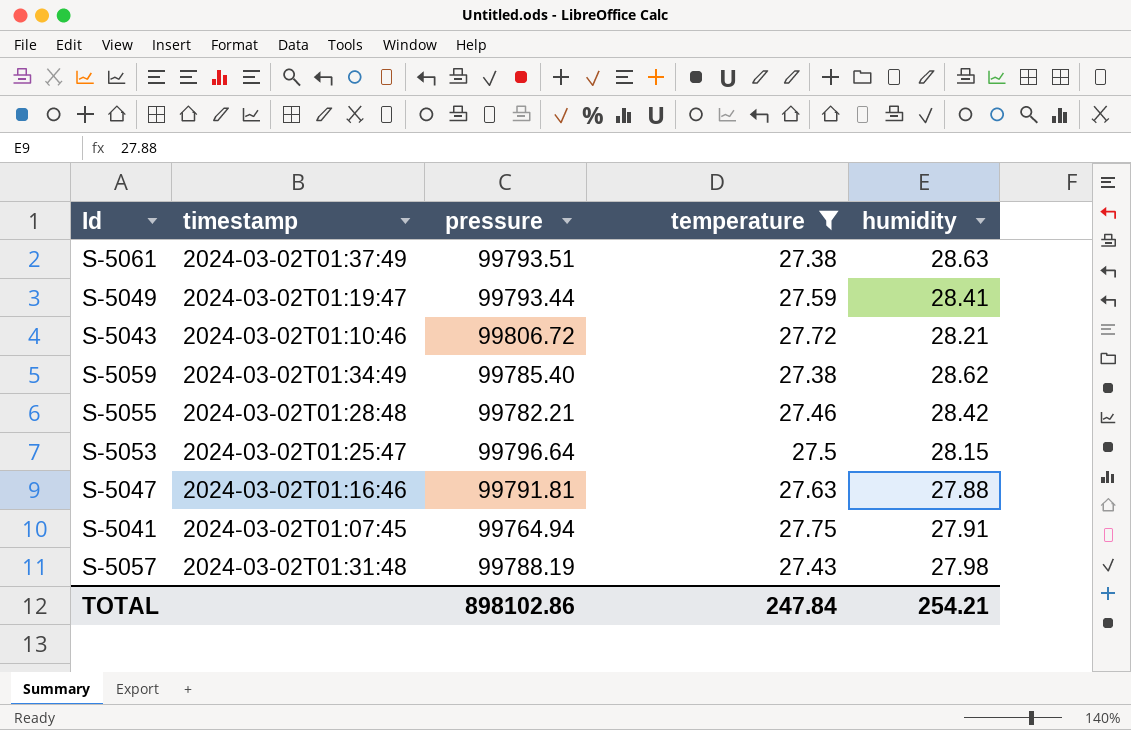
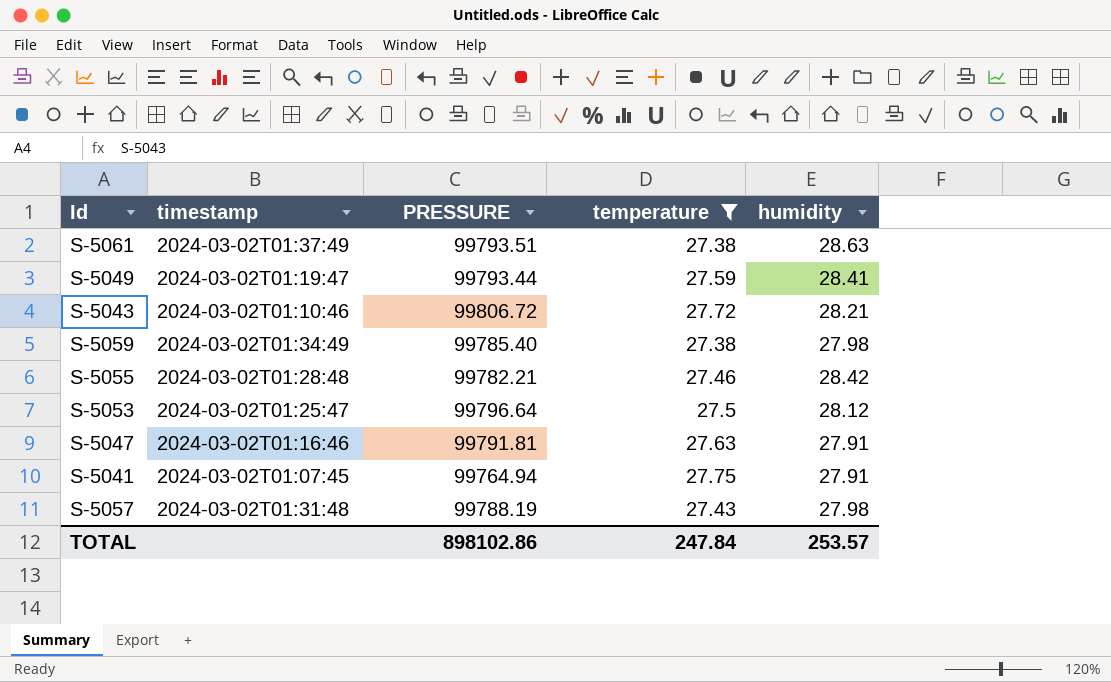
column name: pressure -> PRESSURE
S-5059 | humidity: 28.62 -> 27.98
S-5053 | humidity: 28.15 -> 28.12
S-5047 | humidity: 27.88 -> 27.91
TOTAL | humidity: 254.21 -> 253.57

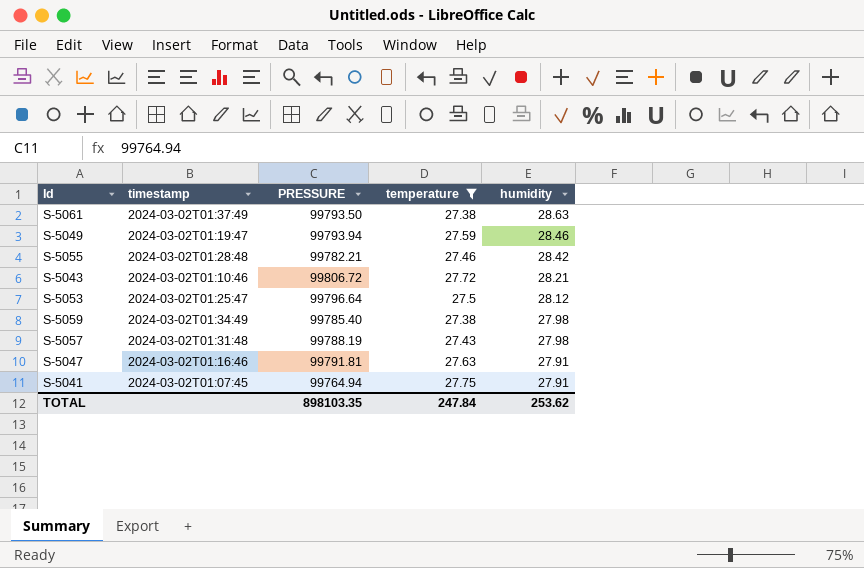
row order: none -> humidity descending
S-5061 | PRESSURE: 99793.51 -> 99793.50
S-5049 | PRESSURE: 99793.44 -> 99793.94
S-5049 | humidity: 28.41 -> 28.46
TOTAL | PRESSURE: 898102.86 -> 898103.35
TOTAL | humidity: 253.57 -> 253.62

